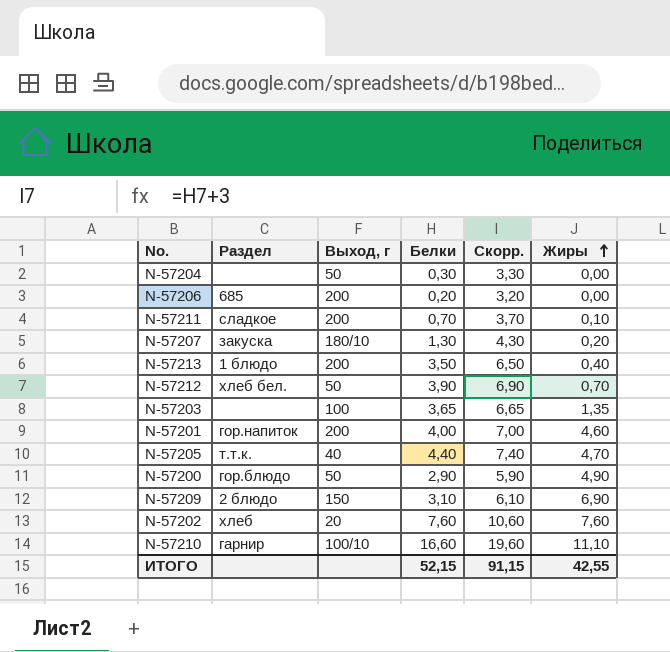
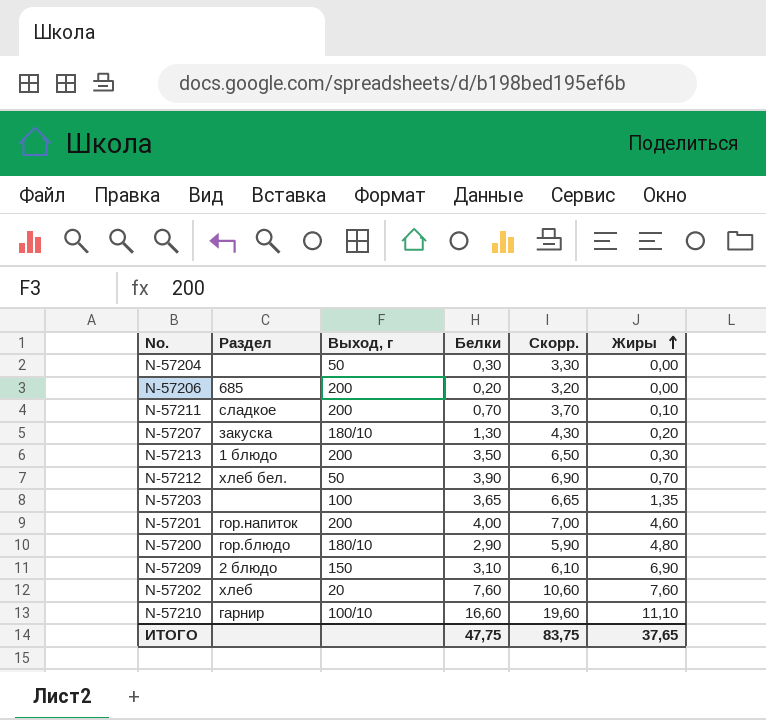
row N-57205: т.т.к. | 40 | 4,40 | 7,40 | 4,70 -> none
N-57213 | Жиры: 0,40 -> 0,30
N-57200 | Выход, г: 50 -> 180/10
N-57200 | Жиры: 4,90 -> 4,80
ИТОГО | Белки: 52,15 -> 47,75
ИТОГО | Скорр.: 91,15 -> 83,75
ИТОГО | Жиры: 42,55 -> 37,65

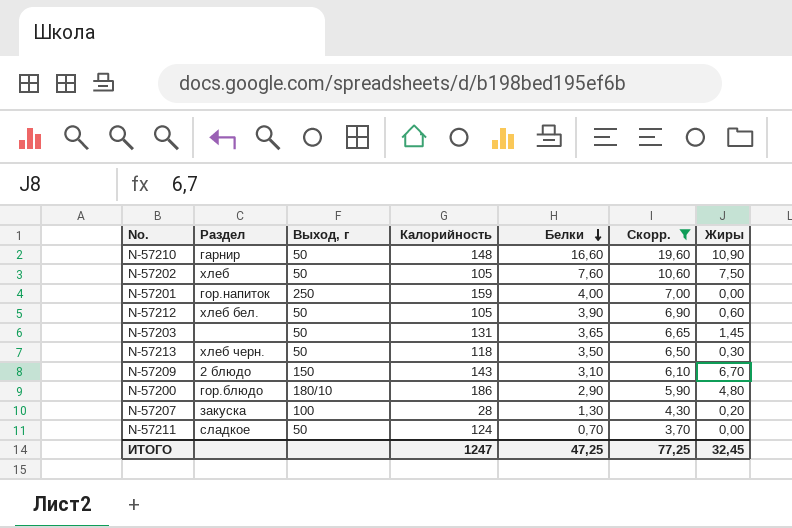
filter: none -> Скорр. >= 3,70
row order: Жиры ascending -> Белки descending
column Калорийность | position: none -> 4
N-57210 | Выход, г: 100/10 -> 50
N-57210 | Жиры: 11,10 -> 10,90
N-57202 | Выход, г: 20 -> 50
N-57202 | Жиры: 7,60 -> 7,50
N-57201 | Выход, г: 200 -> 250
N-57201 | Жиры: 4,60 -> 0,00
N-57212 | Жиры: 0,70 -> 0,60
N-57203 | Выход, г: 100 -> 50
N-57203 | Жиры: 1,35 -> 1,45
N-57213 | Раздел: 1 блюдо -> хлеб черн.
N-57213 | Выход, г: 200 -> 50
N-57209 | Жиры: 6,90 -> 6,70
N-57207 | Выход, г: 180/10 -> 100
N-57211 | Выход, г: 200 -> 50
N-57211 | Жиры: 0,10 -> 0,00
ИТОГО | Белки: 47,75 -> 47,25
ИТОГО | Скорр.: 83,75 -> 77,25
ИТОГО | Жиры: 37,65 -> 32,45

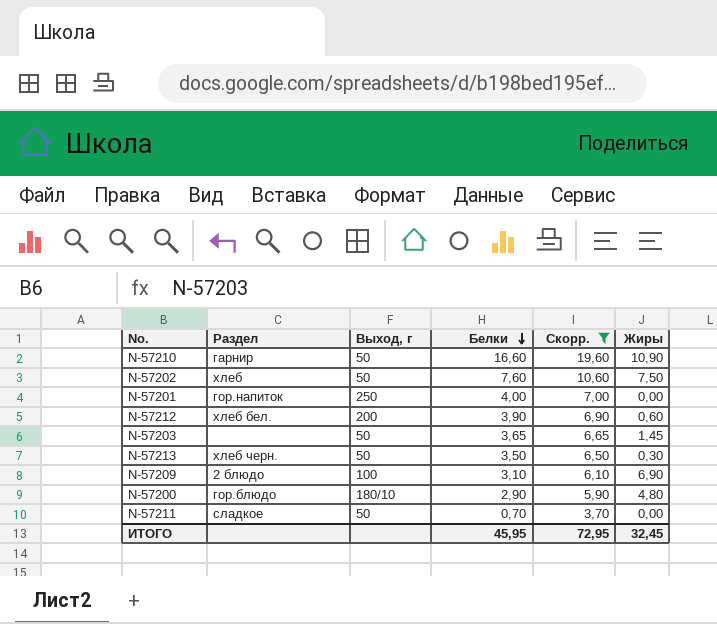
column Калорийность | position: 4 -> none
row N-57207: закуска | 100 | 28 | 1,30 | 4,30 | 0,20 -> none
N-57212 | Выход, г: 50 -> 200
N-57209 | Выход, г: 150 -> 100
N-57209 | Жиры: 6,70 -> 6,90
ИТОГО | Белки: 47,25 -> 45,95
ИТОГО | Скорр.: 77,25 -> 72,95

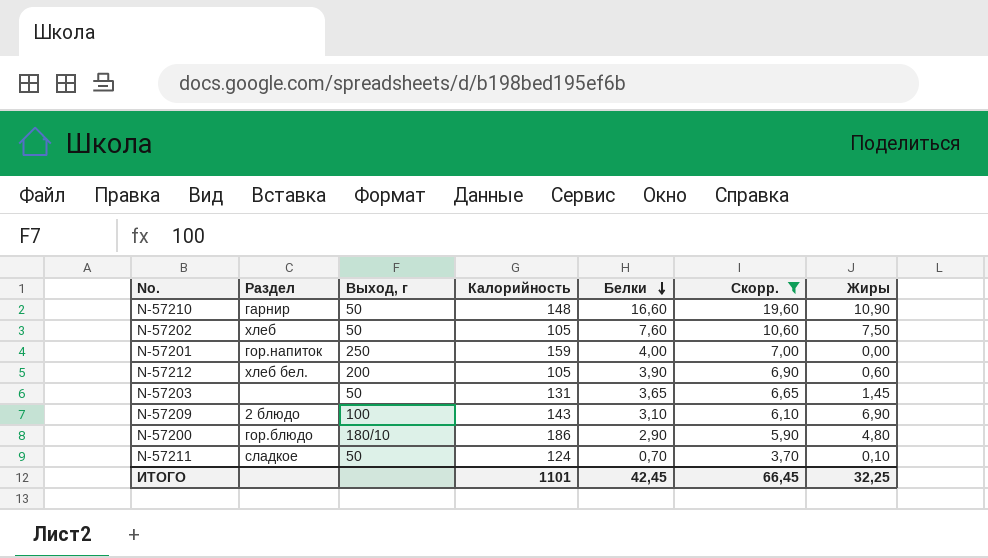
column Калорийность | position: none -> 4
row N-57213: хлеб черн. | 50 | 3,50 | 6,50 | 0,30 -> none
N-57211 | Жиры: 0,00 -> 0,10
ИТОГО | Белки: 45,95 -> 42,45
ИТОГО | Скорр.: 72,95 -> 66,45
ИТОГО | Жиры: 32,45 -> 32,25

